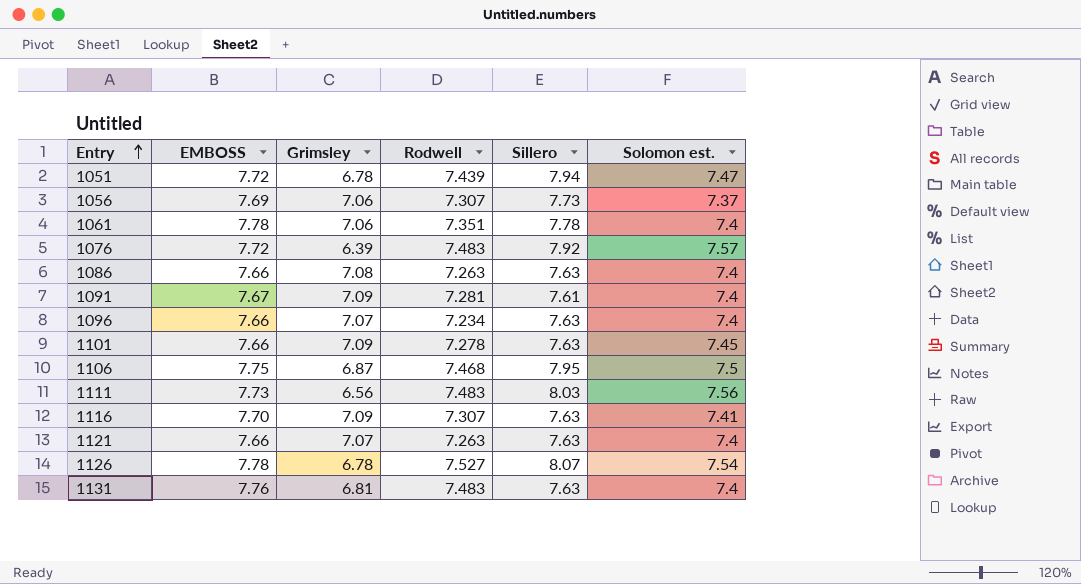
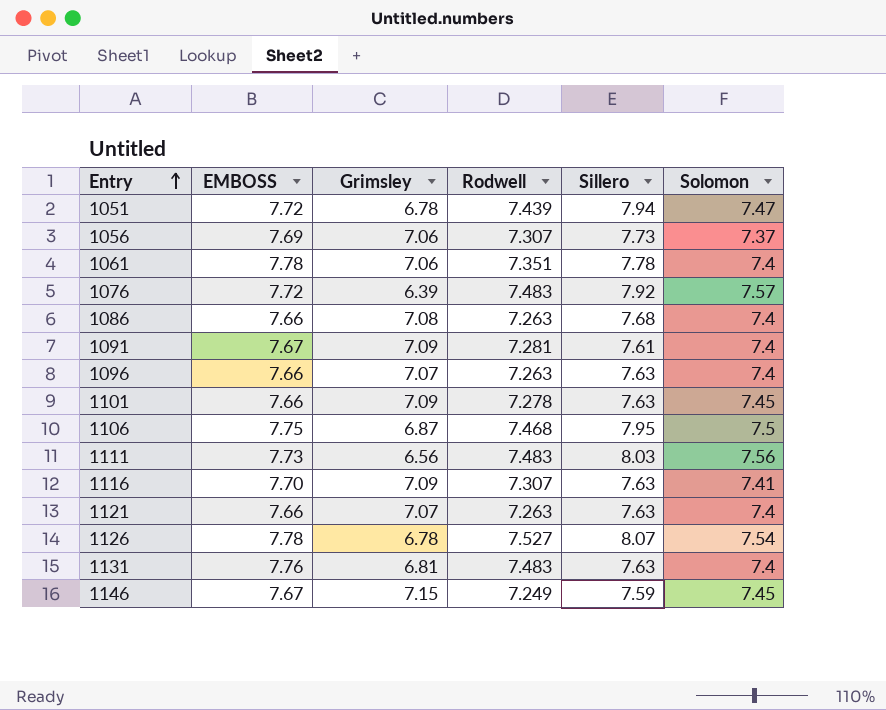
column name: Solomon est. -> Solomon
1086 | Sillero: 7.63 -> 7.68
1096 | Rodwell: 7.234 -> 7.263
row 1146: none -> 7.67 | 7.15 | 7.249 | 7.59 | 7.45

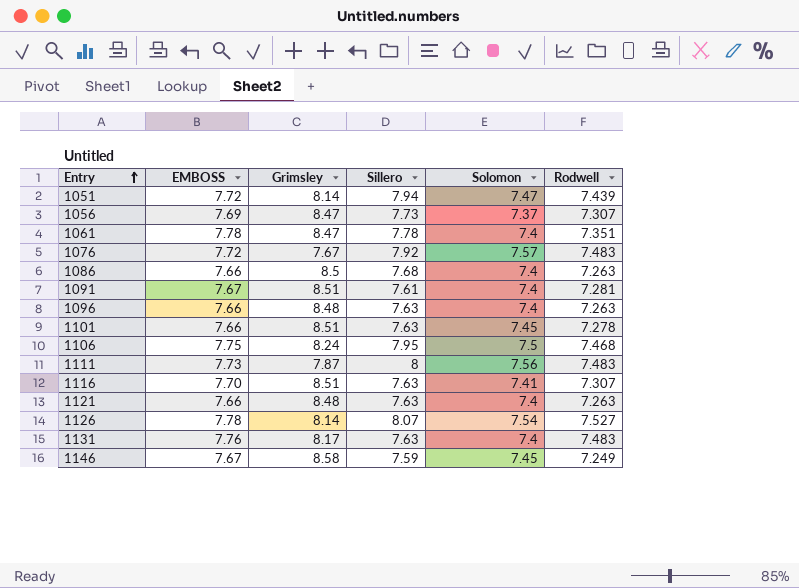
column Rodwell | position: 4 -> 6
1051 | Grimsley: 6.78 -> 8.14
1056 | Grimsley: 7.06 -> 8.47
1061 | Grimsley: 7.06 -> 8.47
1076 | Grimsley: 6.39 -> 7.67
1086 | Grimsley: 7.08 -> 8.5
1091 | Grimsley: 7.09 -> 8.51
1096 | Grimsley: 7.07 -> 8.48
1101 | Grimsley: 7.09 -> 8.51
1106 | Grimsley: 6.87 -> 8.24
1111 | Grimsley: 6.56 -> 7.87
1111 | Sillero: 8.03 -> 8
1116 | Grimsley: 7.09 -> 8.51
1121 | Grimsley: 7.07 -> 8.48
1126 | Grimsley: 6.78 -> 8.14
1131 | Grimsley: 6.81 -> 8.17
1146 | Grimsley: 7.15 -> 8.58

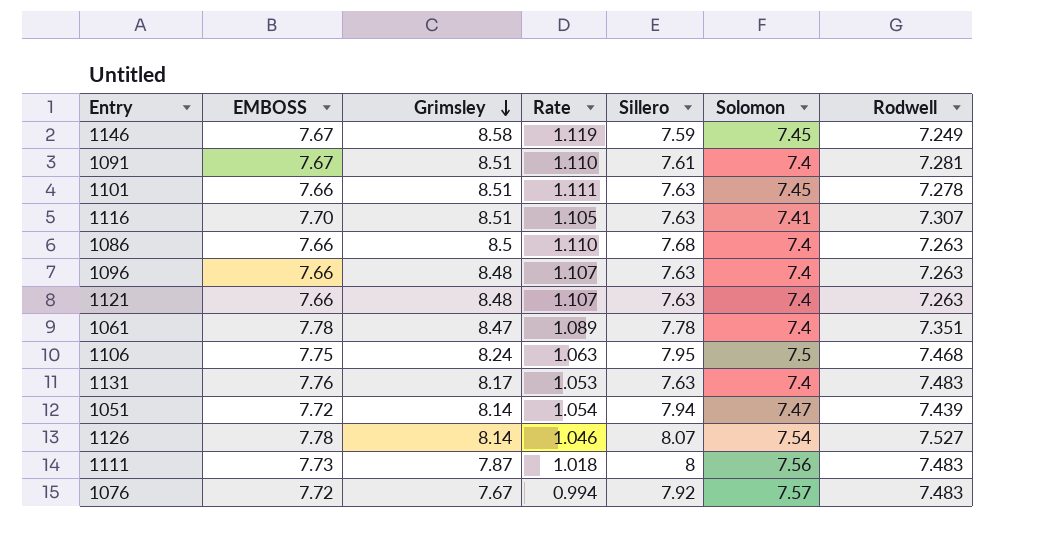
row order: Entry ascending -> Grimsley descending
column Rate | formula: none -> [Grimsley] / [EMBOSS]
row 1056: 7.69 | 8.47 | 7.73 | 7.37 | 7.307 -> none

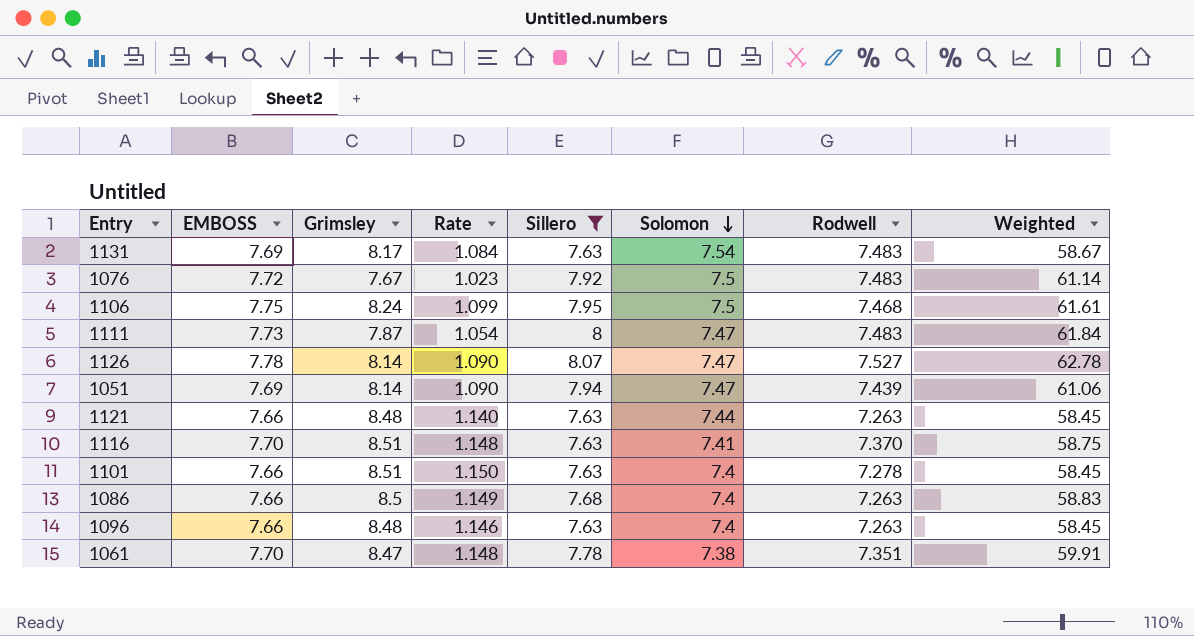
filter: none -> Sillero >= 7.63
row order: Grimsley descending -> Solomon descending
column Rate | formula: [Grimsley] / [EMBOSS] -> [Grimsley] / [Solomon]
column Weighted | formula: none -> [EMBOSS] * [Sillero]
1131 | EMBOSS: 7.76 -> 7.69
1131 | Solomon: 7.4 -> 7.54
1076 | Solomon: 7.57 -> 7.5
1111 | Solomon: 7.56 -> 7.47
1126 | Solomon: 7.54 -> 7.47
1051 | EMBOSS: 7.72 -> 7.69
1121 | Solomon: 7.4 -> 7.44
1116 | Rodwell: 7.307 -> 7.370
1101 | Solomon: 7.45 -> 7.4
1061 | EMBOSS: 7.78 -> 7.70
1061 | Solomon: 7.4 -> 7.38

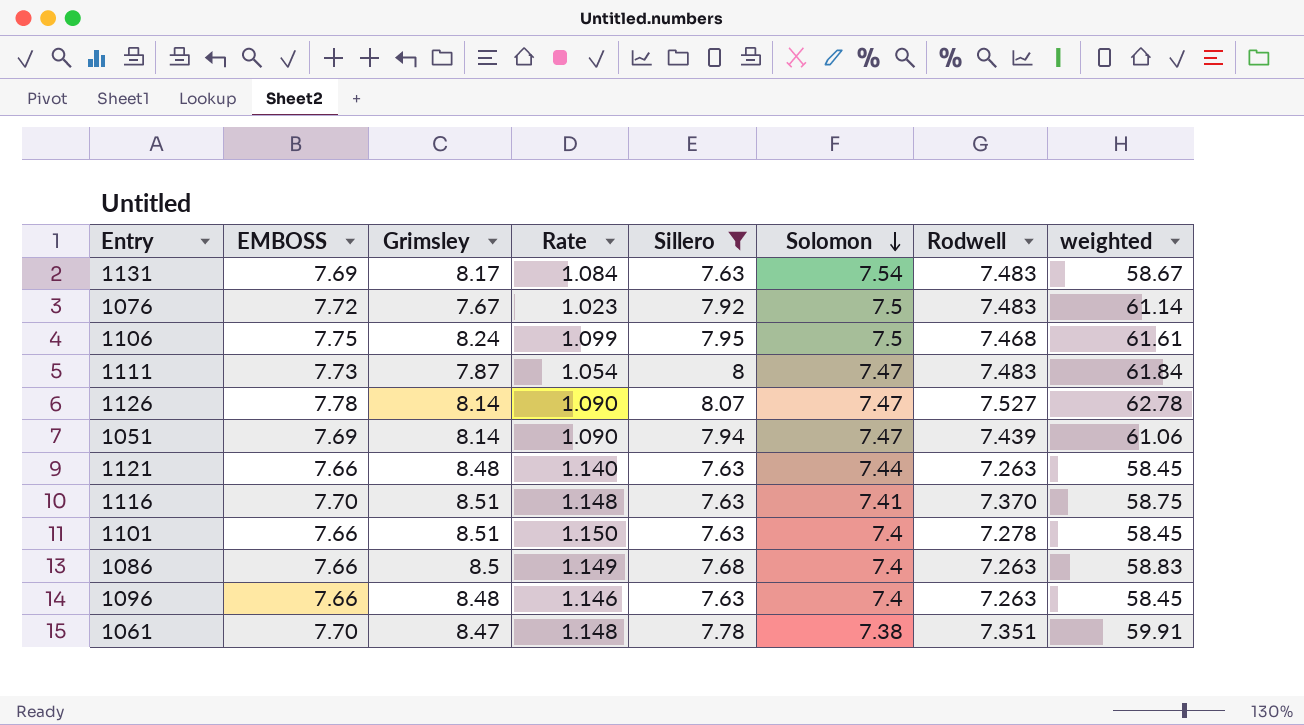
column name: Weighted -> weighted

